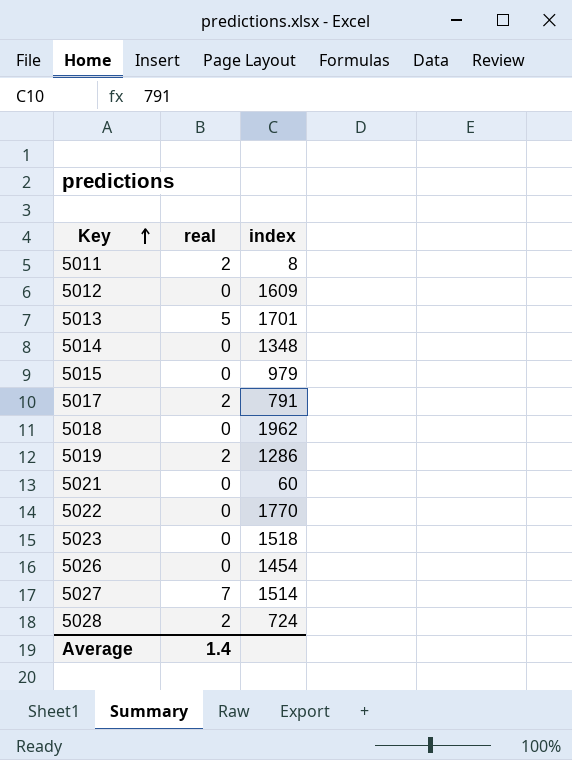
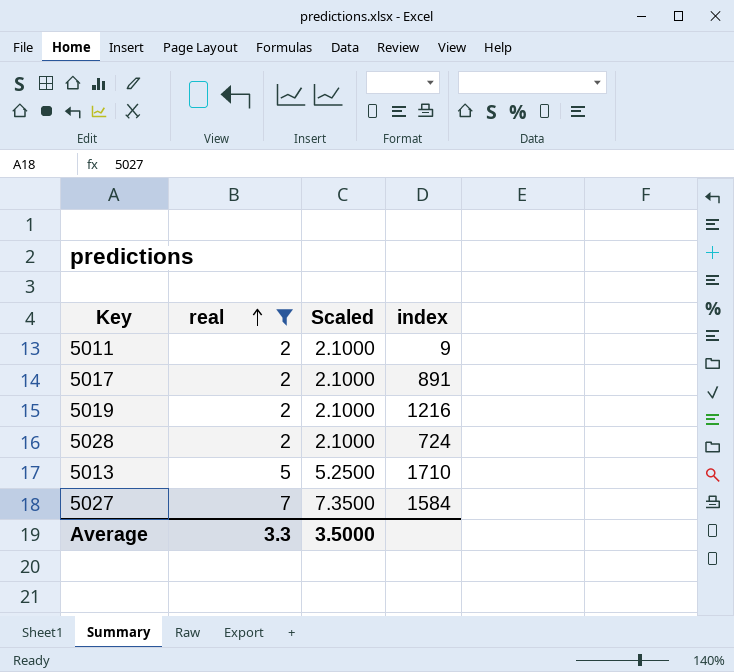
filter: none -> real != 0
row order: Key ascending -> real ascending
column Scaled | formula: none -> [real] * 1.05
5011 | index: 8 -> 9
5017 | index: 791 -> 891
5019 | index: 1286 -> 1216
5013 | index: 1701 -> 1710
5027 | index: 1514 -> 1584
Average | real: 1.4 -> 3.3

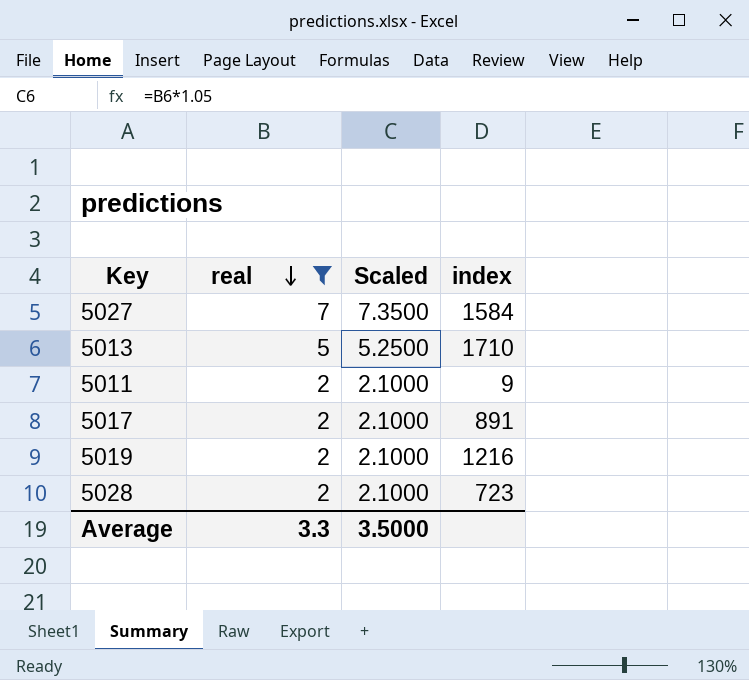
row order: real ascending -> real descending
5028 | index: 724 -> 723

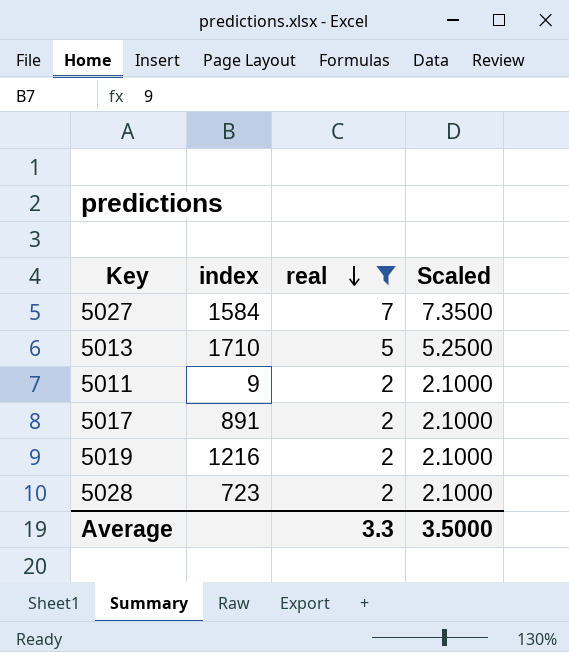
column index | position: 4 -> 2

